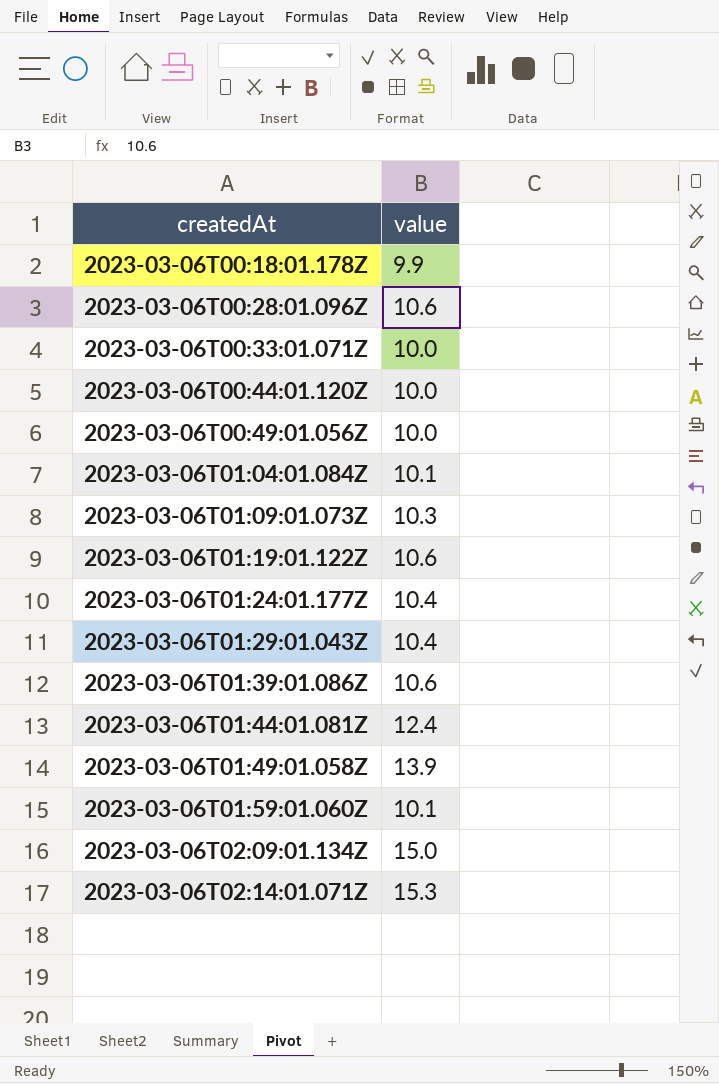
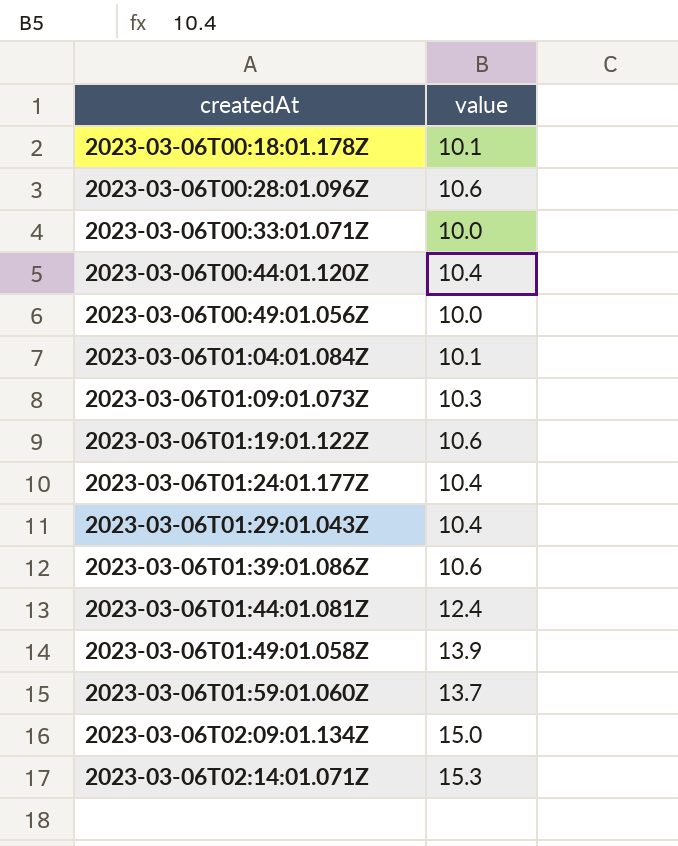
2023-03-06T00:18:01.178Z | value: 9.9 -> 10.1
2023-03-06T00:44:01.120Z | value: 10.0 -> 10.4
2023-03-06T01:59:01.060Z | value: 10.1 -> 13.7

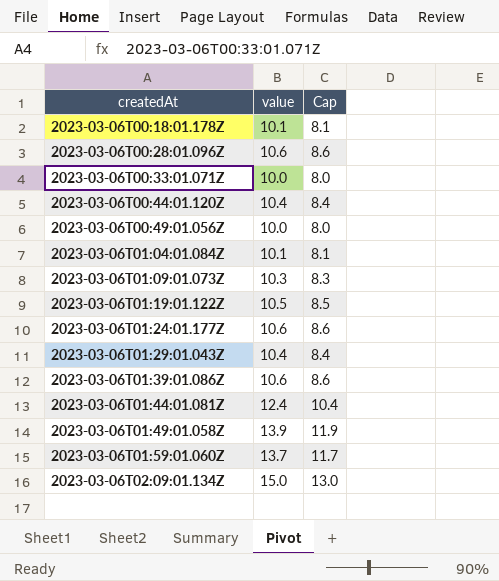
column Cap | formula: none -> [value] - 2
row 2023-03-06T02:14:01.071Z: 15.3 -> none
2023-03-06T01:19:01.122Z | value: 10.6 -> 10.5
2023-03-06T01:24:01.177Z | value: 10.4 -> 10.6

